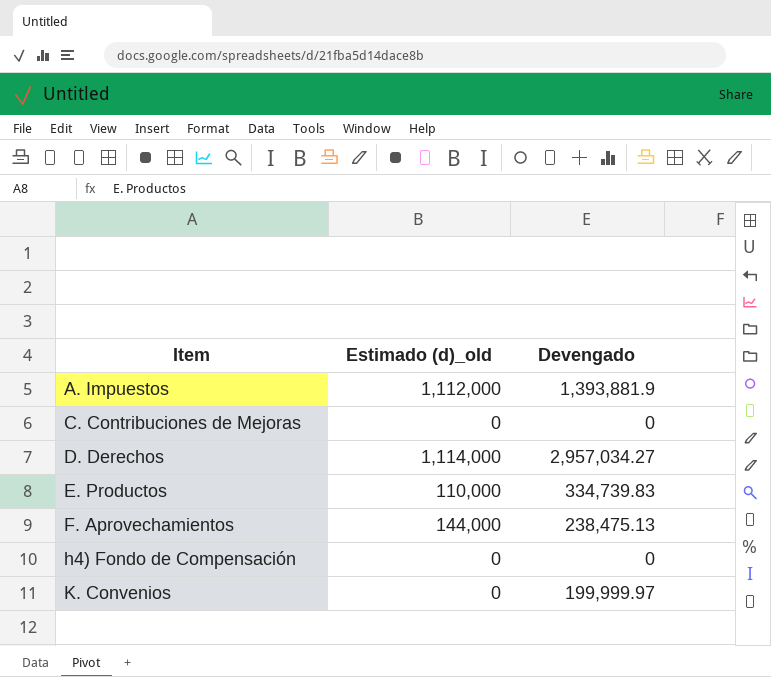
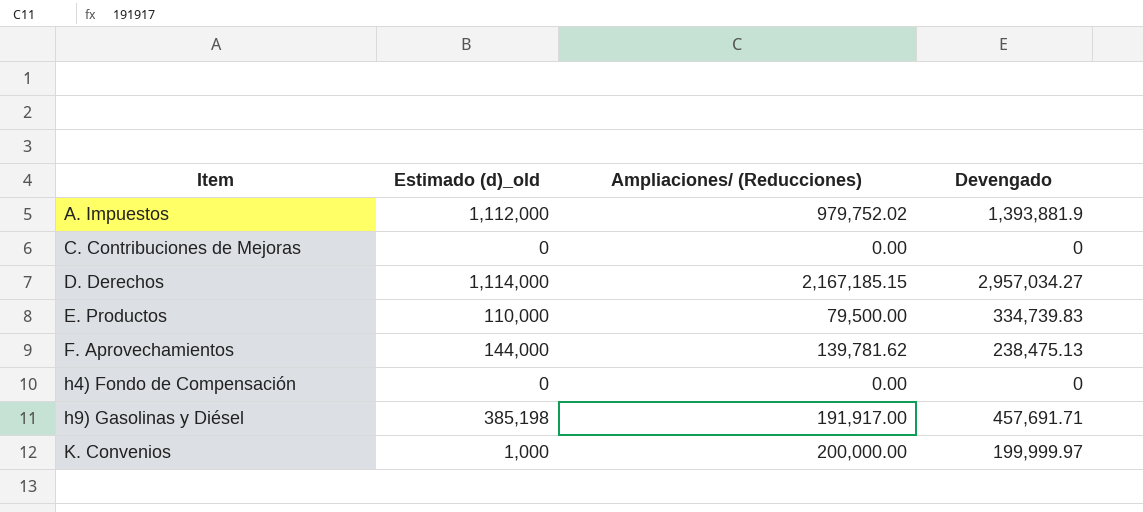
column Ampliaciones/ (Reducciones) | position: none -> 3
row h9) Gasolinas y Diésel: none -> 385,198 | 191,917.00 | 457,691.71
K. Convenios | Estimado (d)_old: 0 -> 1,000

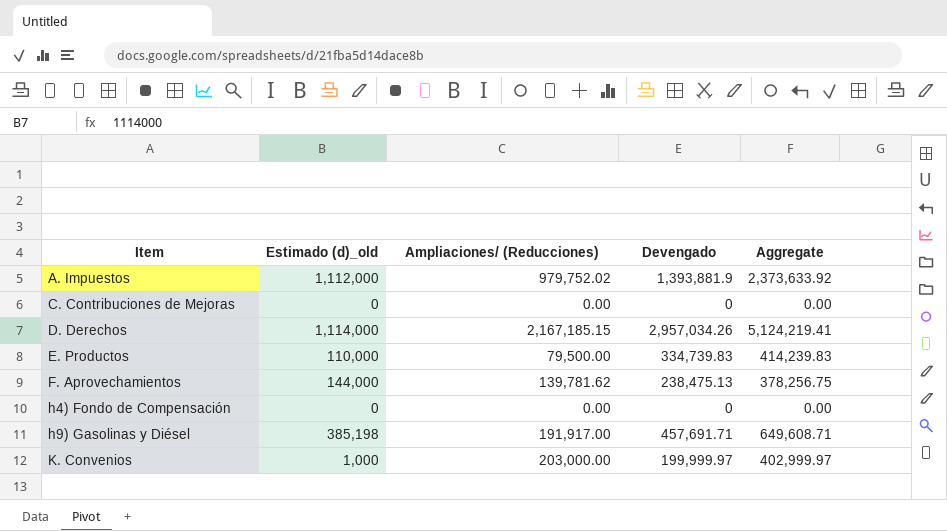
column Aggregate | formula: none -> [Ampliaciones/ (Reducciones)] + [Devengado]
D. Derechos | Devengado: 2,957,034.27 -> 2,957,034.26
K. Convenios | Ampliaciones/ (Reducciones): 200,000.00 -> 203,000.00

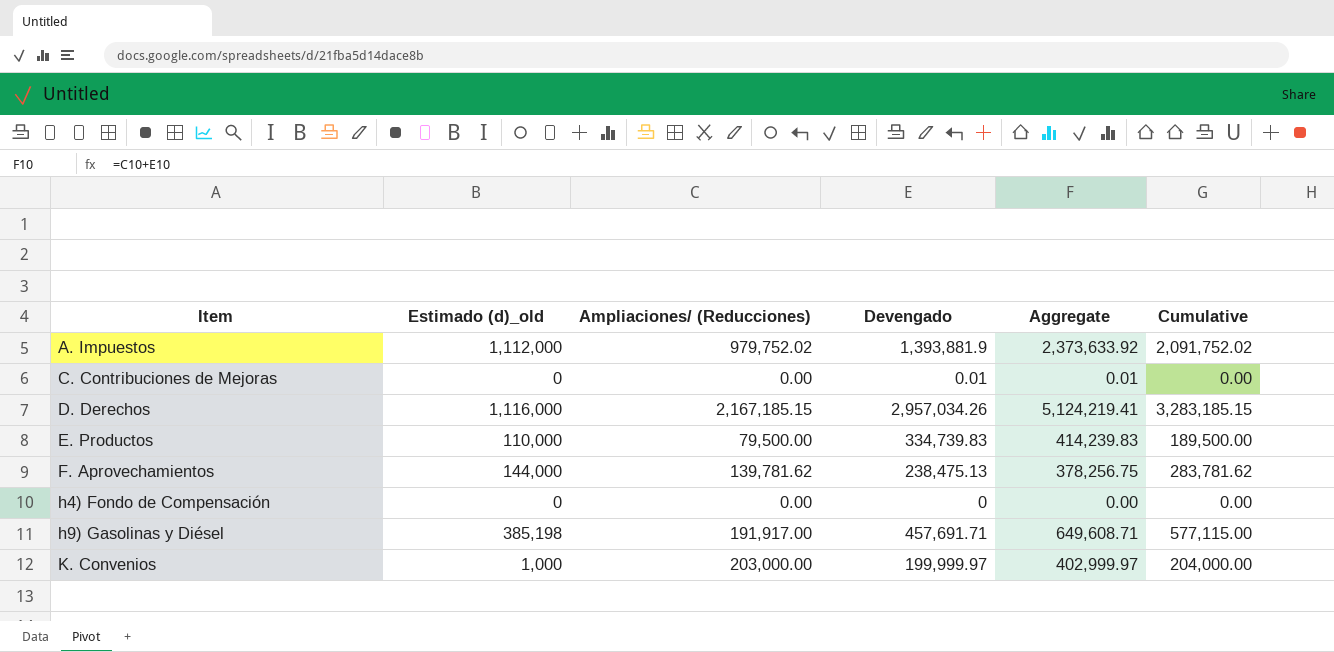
column Cumulative | formula: none -> [Estimado (d)_old] + [Ampliaciones/ (Reducciones)]
C. Contribuciones de Mejoras | Devengado: 0 -> 0.01
C. Contribuciones de Mejoras | Aggregate: 0.00 -> 0.01
D. Derechos | Estimado (d)_old: 1,114,000 -> 1,116,000

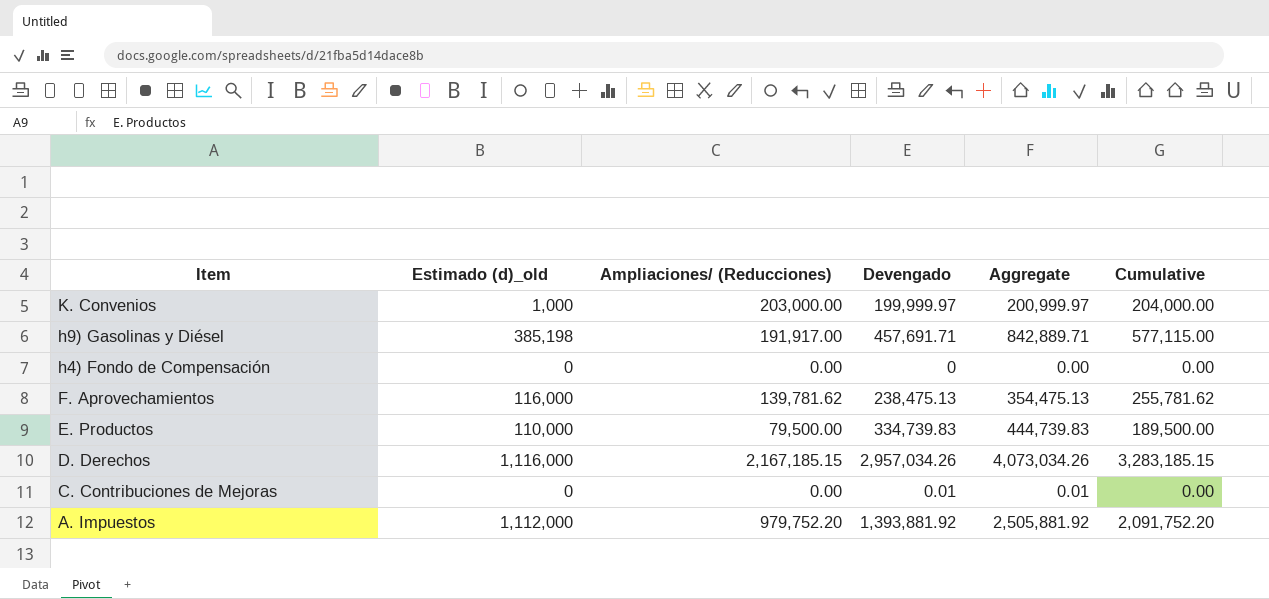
row order: Item ascending -> Item descending
column Aggregate | formula: [Ampliaciones/ (Reducciones)] + [Devengado] -> [Estimado (d)_old] + [Devengado]
F. Aprovechamientos | Estimado (d)_old: 144,000 -> 116,000
F. Aprovechamientos | Cumulative: 283,781.62 -> 255,781.62
A. Impuestos | Ampliaciones/ (Reducciones): 979,752.02 -> 979,752.20
A. Impuestos | Devengado: 1,393,881.9 -> 1,393,881.92
A. Impuestos | Cumulative: 2,091,752.02 -> 2,091,752.20

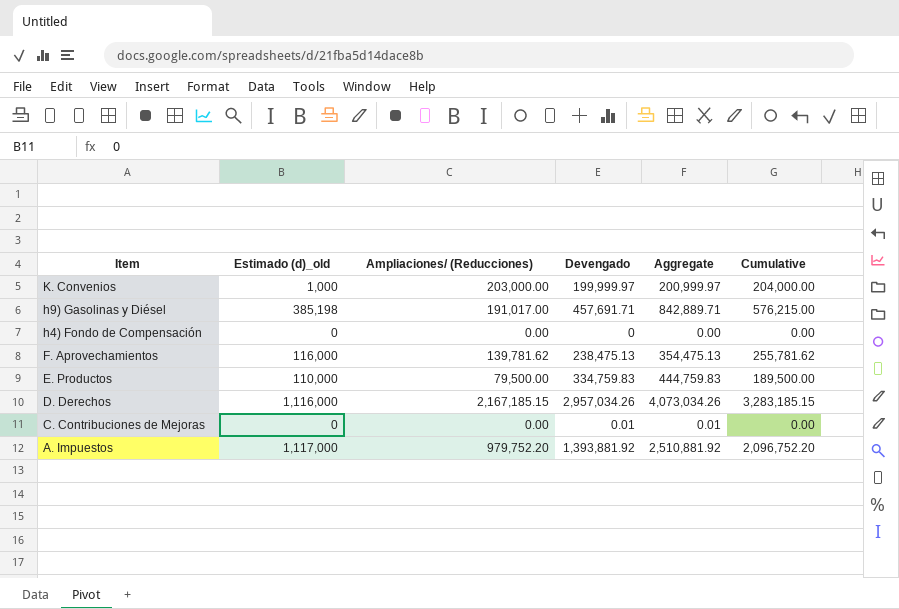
h9) Gasolinas y Diésel | Ampliaciones/ (Reducciones): 191,917.00 -> 191,017.00
h9) Gasolinas y Diésel | Cumulative: 577,115.00 -> 576,215.00
E. Productos | Devengado: 334,739.83 -> 334,759.83
E. Productos | Aggregate: 444,739.83 -> 444,759.83
A. Impuestos | Estimado (d)_old: 1,112,000 -> 1,117,000
A. Impuestos | Aggregate: 2,505,881.92 -> 2,510,881.92
A. Impuestos | Cumulative: 2,091,752.20 -> 2,096,752.20

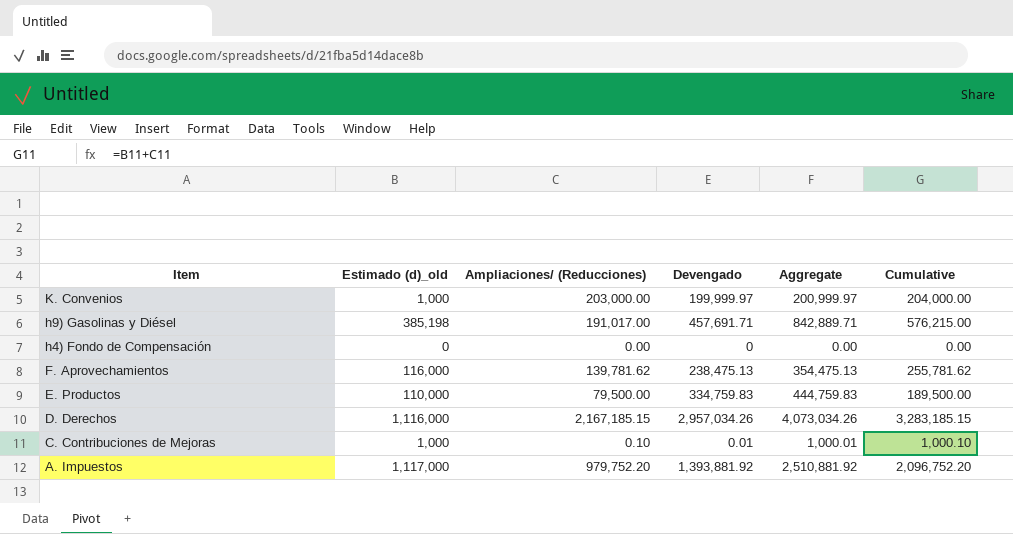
C. Contribuciones de Mejoras | Estimado (d)_old: 0 -> 1,000
C. Contribuciones de Mejoras | Ampliaciones/ (Reducciones): 0.00 -> 0.10
C. Contribuciones de Mejoras | Aggregate: 0.01 -> 1,000.01
C. Contribuciones de Mejoras | Cumulative: 0.00 -> 1,000.10

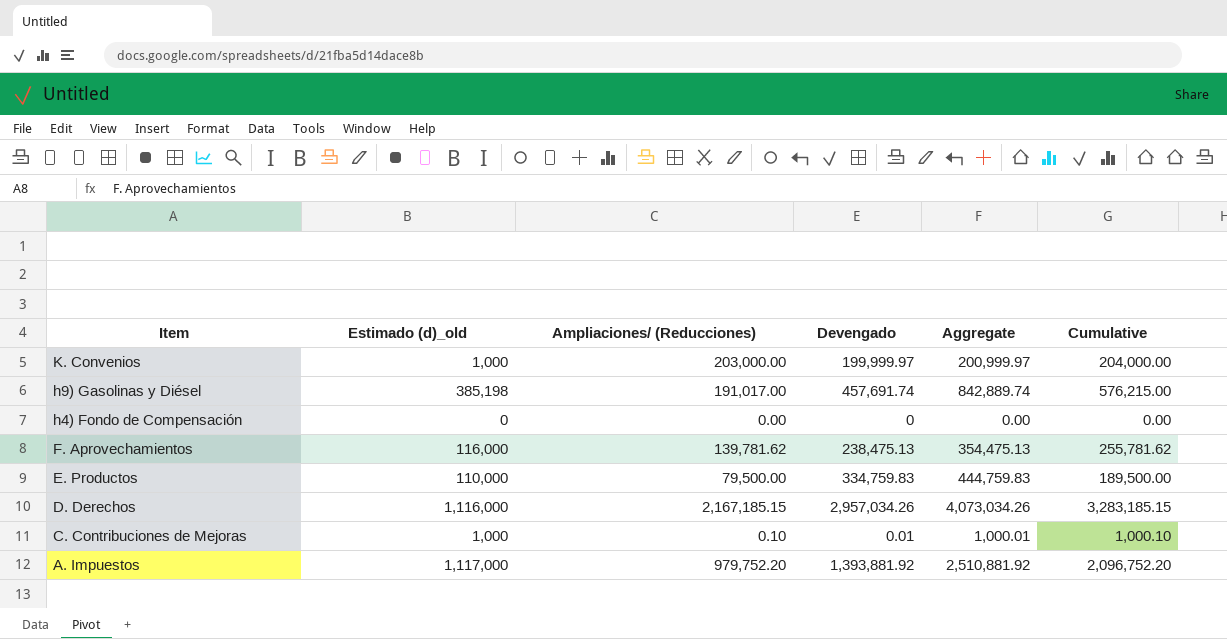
h9) Gasolinas y Diésel | Devengado: 457,691.71 -> 457,691.74
h9) Gasolinas y Diésel | Aggregate: 842,889.71 -> 842,889.74

